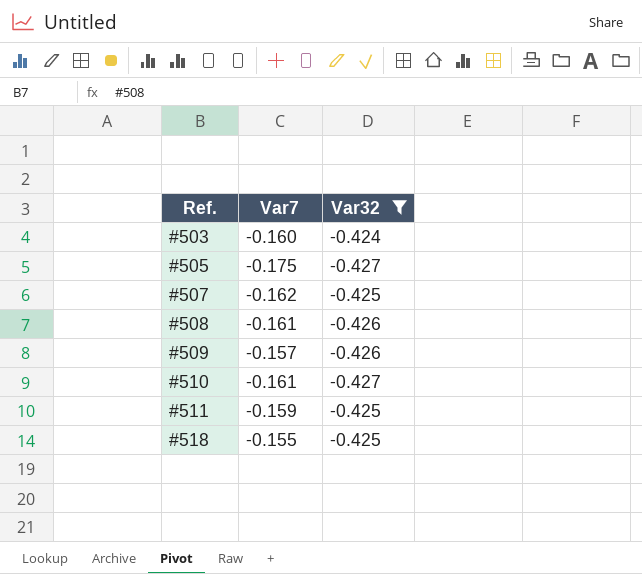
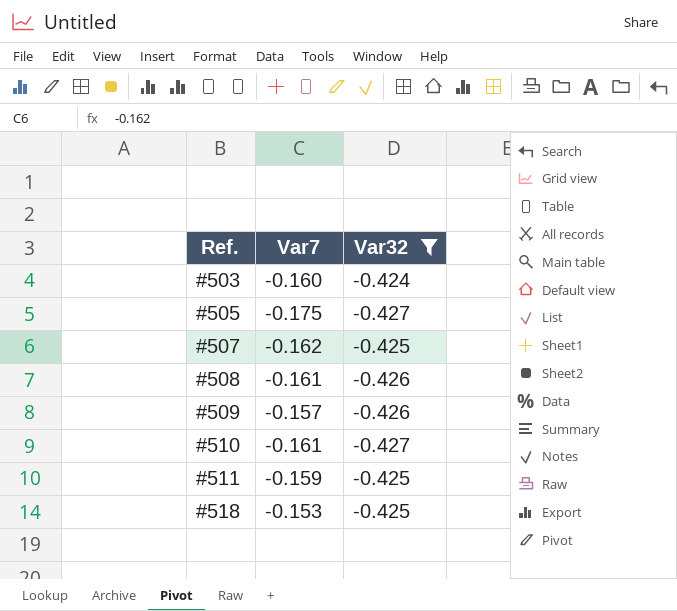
#518 | Var7: -0.155 -> -0.153

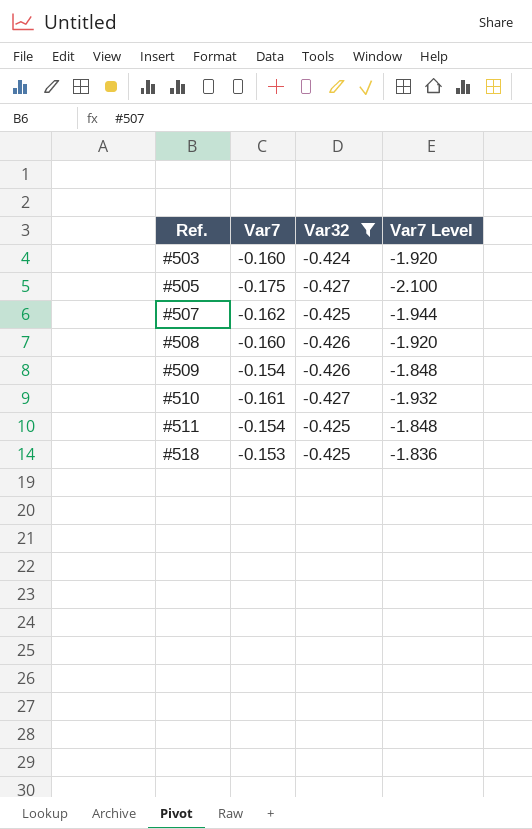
column Var7 Level | formula: none -> [Var7] * 12
#508 | Var7: -0.161 -> -0.160
#509 | Var7: -0.157 -> -0.154
#511 | Var7: -0.159 -> -0.154

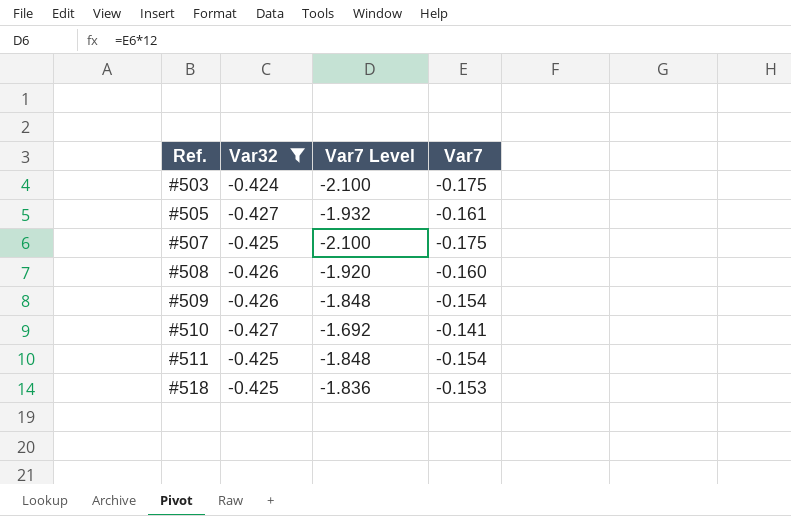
column Var7 | position: 2 -> 4
#503 | Var7 Level: -1.920 -> -2.100
#503 | Var7: -0.160 -> -0.175
#505 | Var7 Level: -2.100 -> -1.932
#505 | Var7: -0.175 -> -0.161
#507 | Var7 Level: -1.944 -> -2.100
#507 | Var7: -0.162 -> -0.175
#510 | Var7 Level: -1.932 -> -1.692
#510 | Var7: -0.161 -> -0.141

